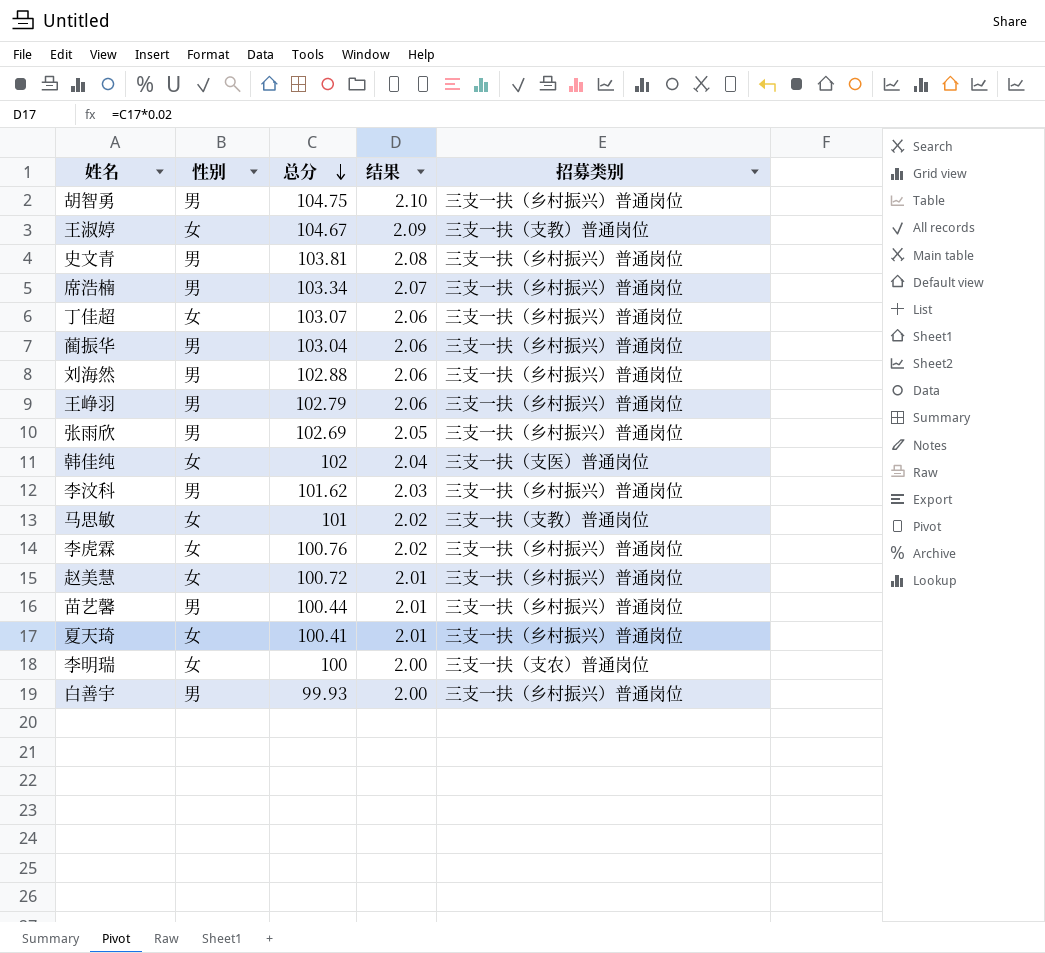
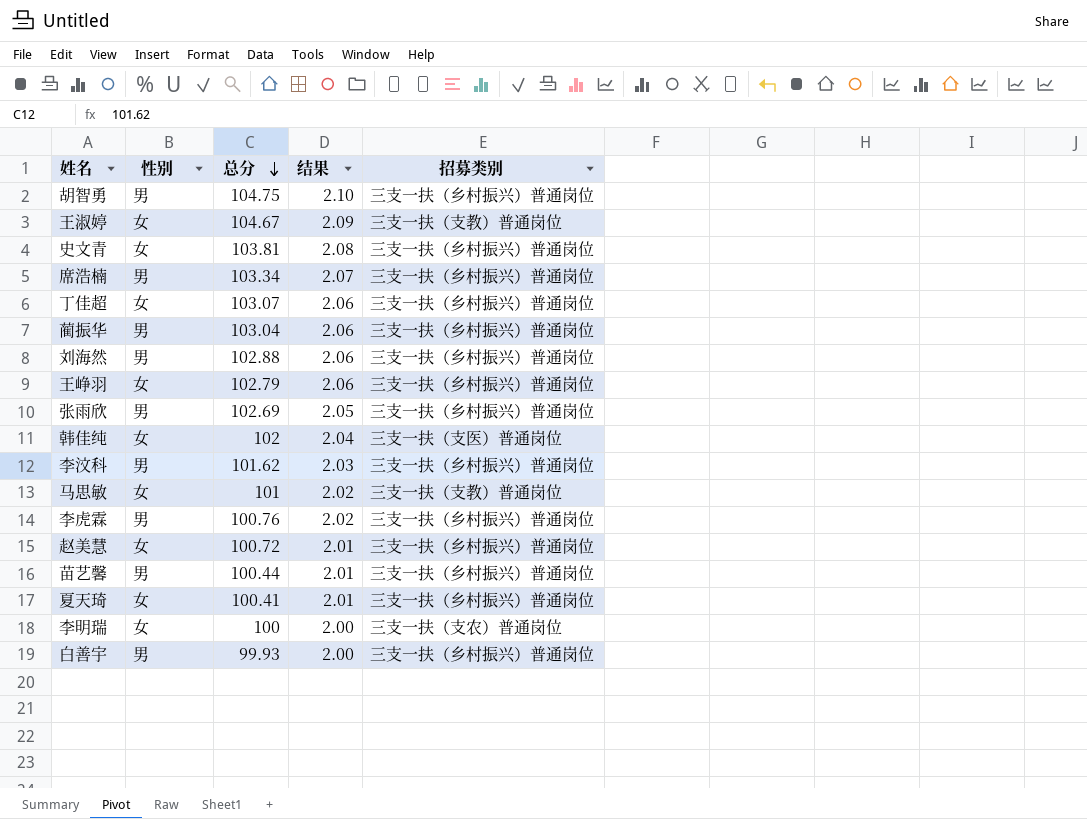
史文青 | 性别: 男 -> 女
王峥羽 | 性别: 男 -> 女
李虎霖 | 性别: 女 -> 男

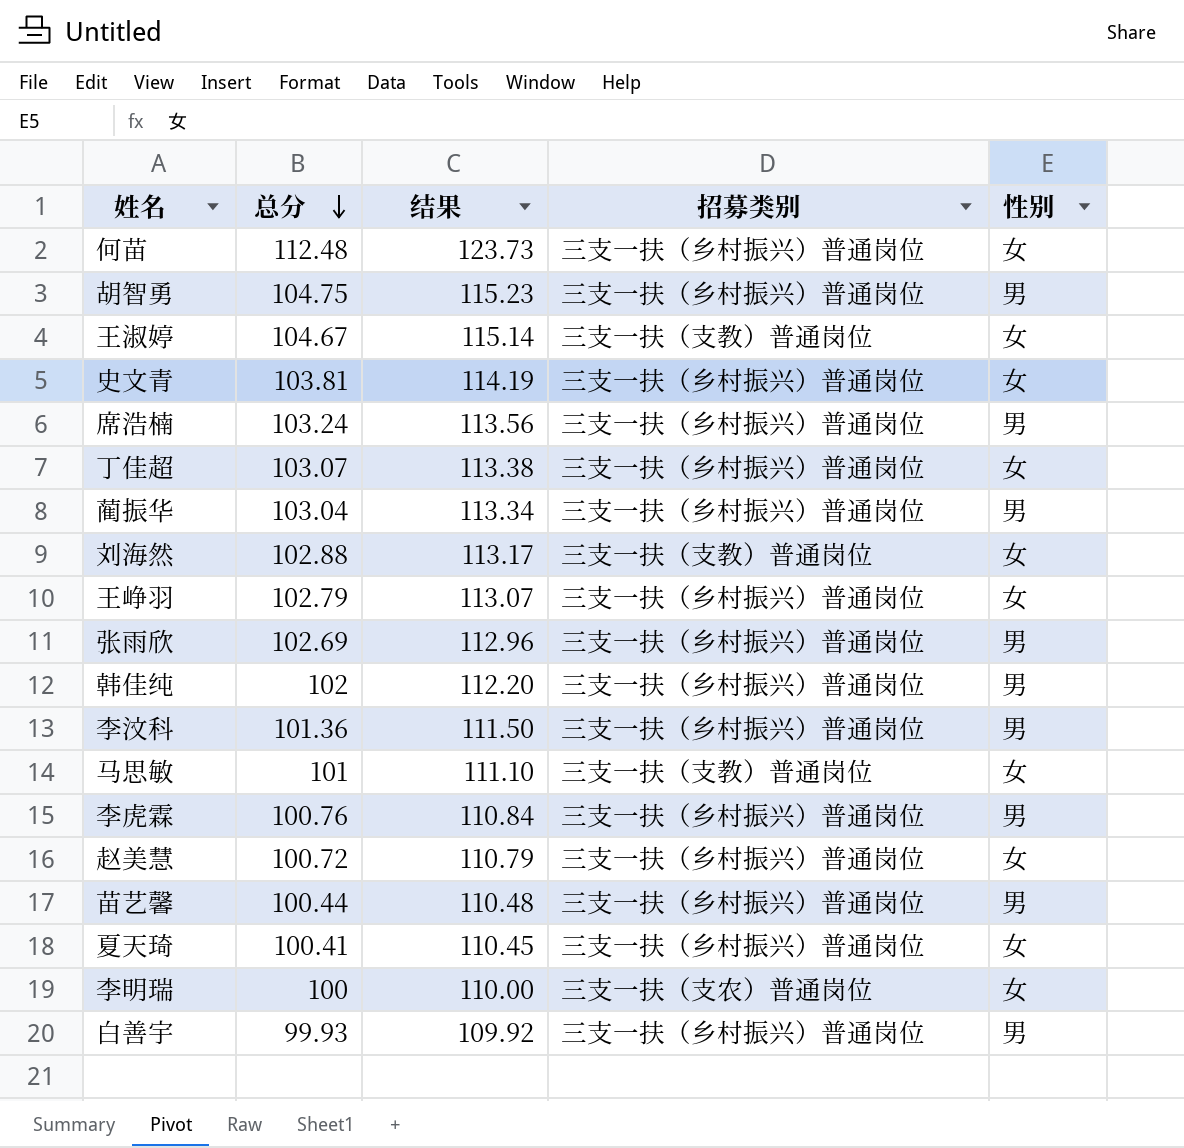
column 结果 | formula: [总分] * 0.02 -> [总分] * 1.1
column 性别 | position: 2 -> 5
row 何苗: none -> 112.48 | 123.73 | 三支一扶（乡村振兴）普通岗位 | 女
席浩楠 | 总分: 103.34 -> 103.24
刘海然 | 招募类别: 三支一扶（乡村振兴）普通岗位 -> 三支一扶（支教）普通岗位
刘海然 | 性别: 男 -> 女
韩佳纯 | 招募类别: 三支一扶（支医）普通岗位 -> 三支一扶（乡村振兴）普通岗位
韩佳纯 | 性别: 女 -> 男
李汶科 | 总分: 101.62 -> 101.36

